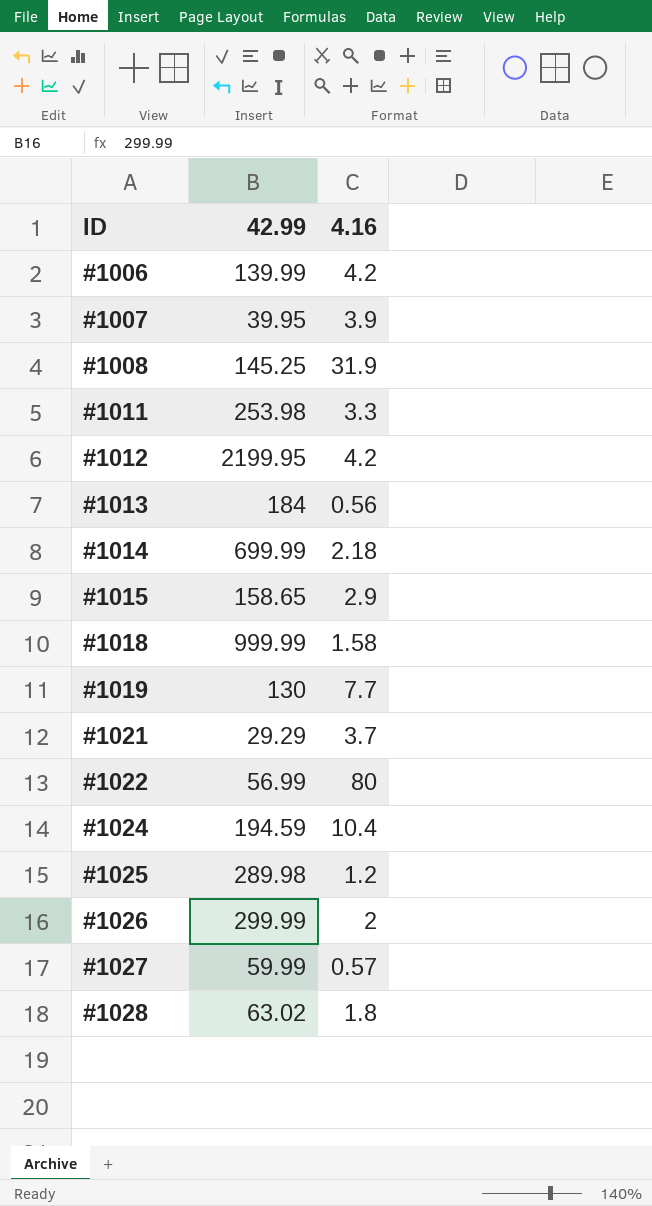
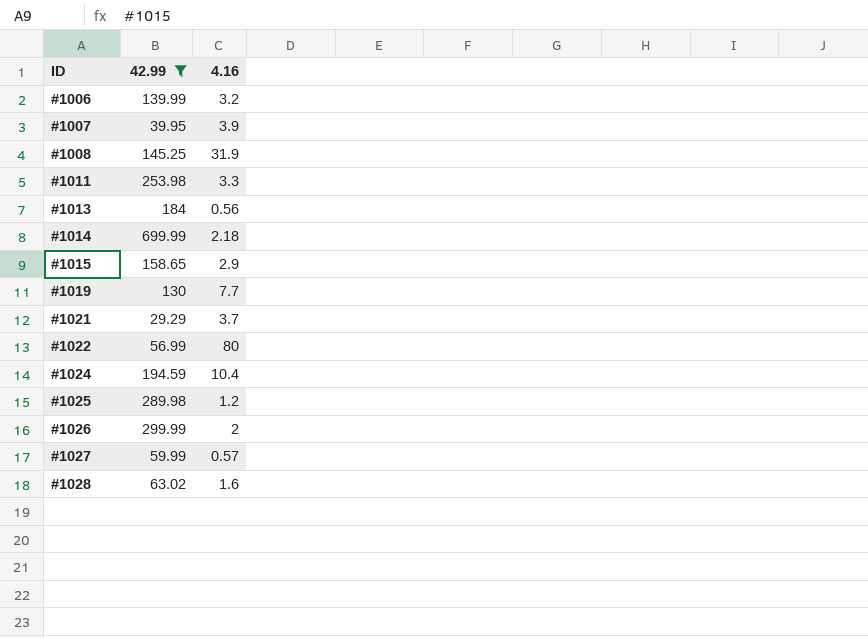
filter: none -> 42.99 <= 699.99
#1006 | 4.16: 4.2 -> 3.2
#1028 | 4.16: 1.8 -> 1.6

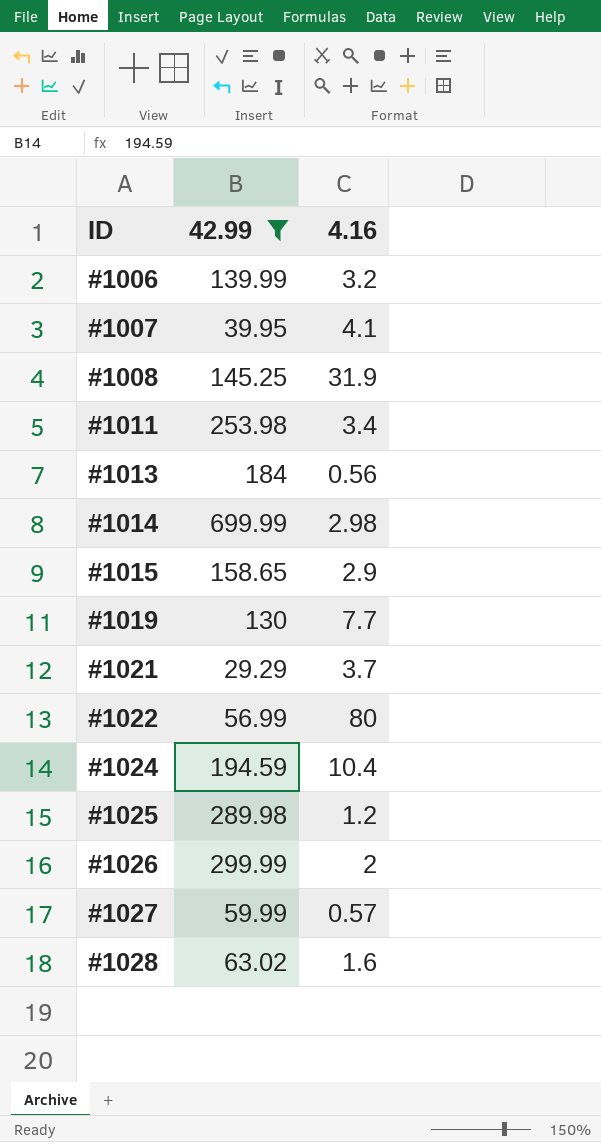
#1007 | 4.16: 3.9 -> 4.1
#1011 | 4.16: 3.3 -> 3.4
#1014 | 4.16: 2.18 -> 2.98

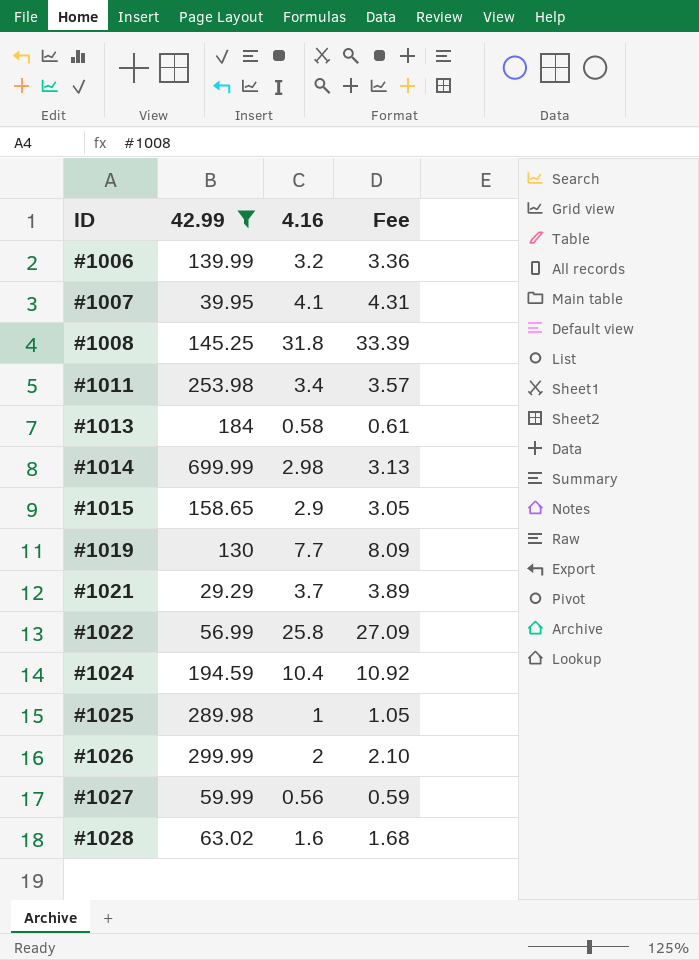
column Fee | formula: none -> [4.16] * 1.05
#1008 | 4.16: 31.9 -> 31.8
#1013 | 4.16: 0.56 -> 0.58
#1022 | 4.16: 80 -> 25.8
#1025 | 4.16: 1.2 -> 1
#1027 | 4.16: 0.57 -> 0.56

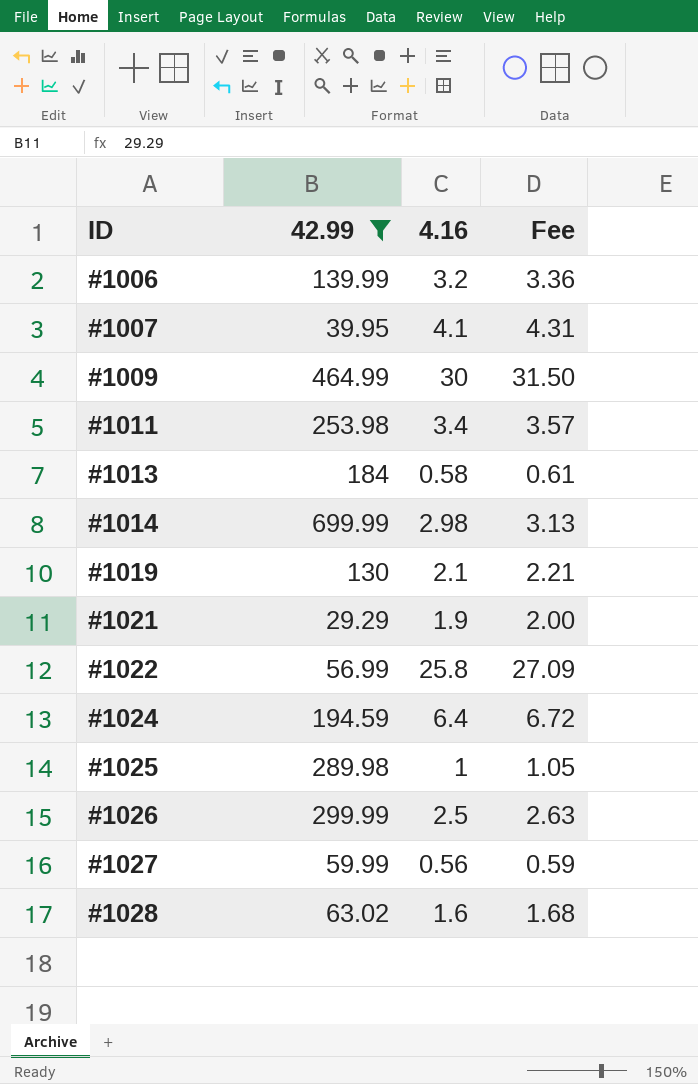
row #1008: 145.25 | 31.8 | 33.39 -> none
row #1015: 158.65 | 2.9 | 3.05 -> none
row #1009: none -> 464.99 | 30 | 31.50
#1019 | 4.16: 7.7 -> 2.1
#1019 | Fee: 8.09 -> 2.21
#1021 | 4.16: 3.7 -> 1.9
#1021 | Fee: 3.89 -> 2.00
#1024 | 4.16: 10.4 -> 6.4
#1024 | Fee: 10.92 -> 6.72
#1026 | 4.16: 2 -> 2.5
#1026 | Fee: 2.10 -> 2.63

